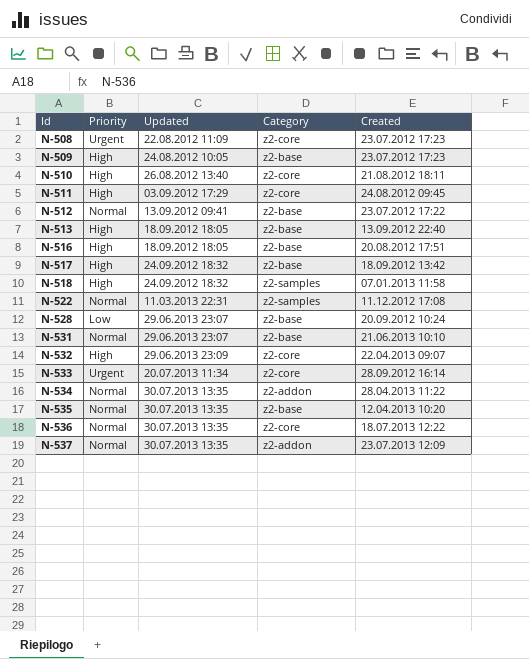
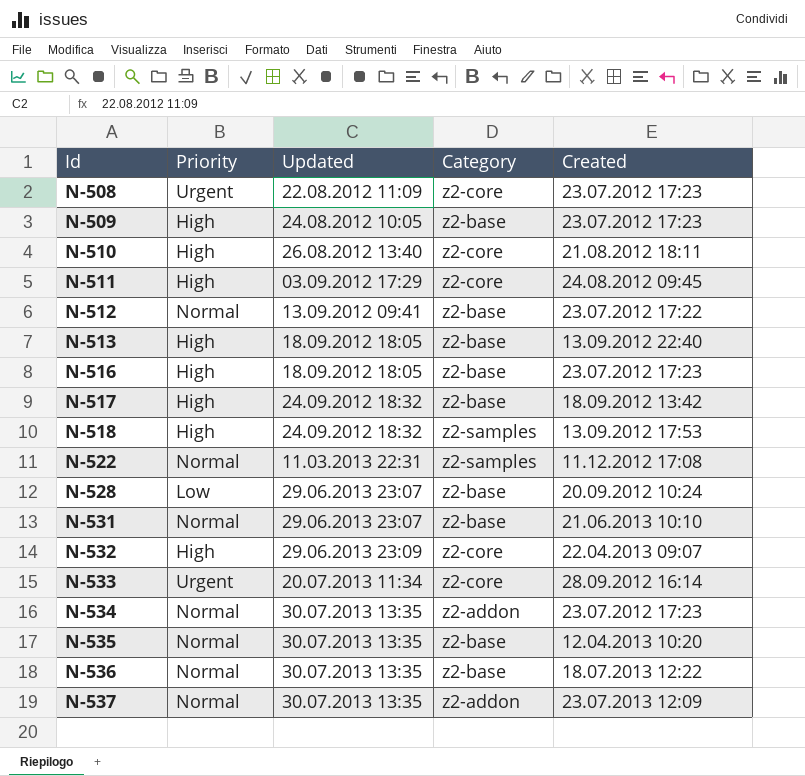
N-516 | Created: 20.08.2012 17:51 -> 23.07.2012 17:23
N-518 | Created: 07.01.2013 11:58 -> 13.09.2012 17:53
N-534 | Created: 28.04.2013 11:22 -> 23.07.2012 17:23
N-536 | Category: z2-core -> z2-base

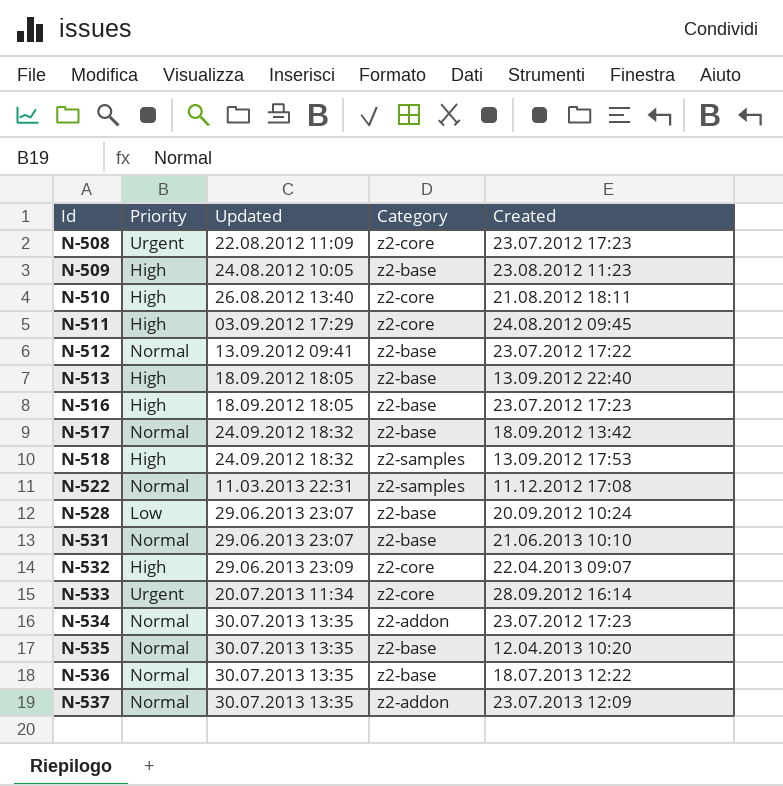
N-509 | Created: 23.07.2012 17:23 -> 23.08.2012 11:23
N-517 | Priority: High -> Normal

